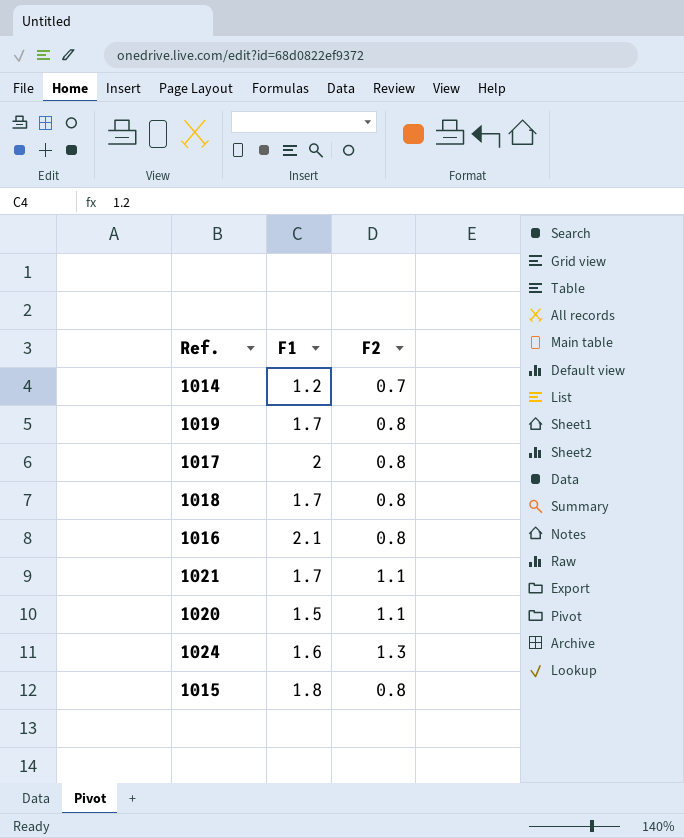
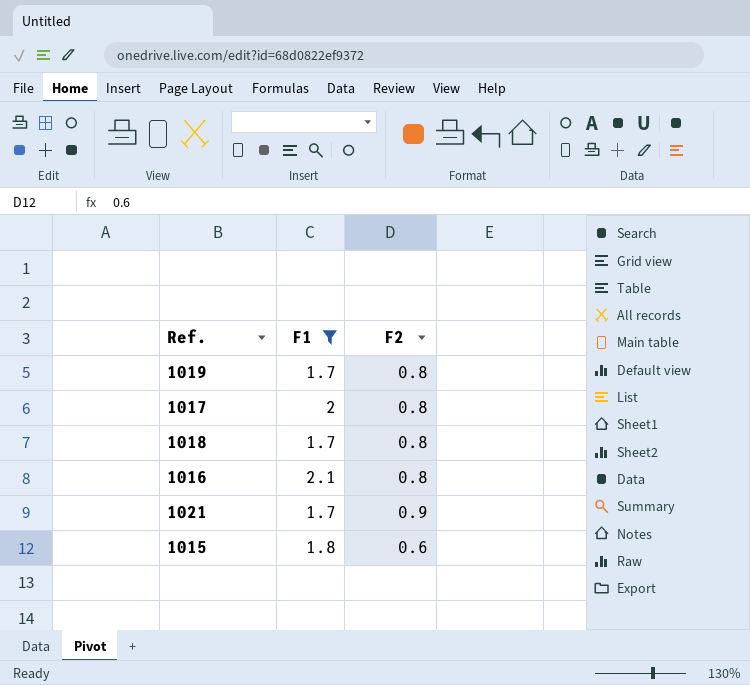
filter: none -> F1 >= 1.7
1021 | F2: 1.1 -> 0.9
1015 | F2: 0.8 -> 0.6

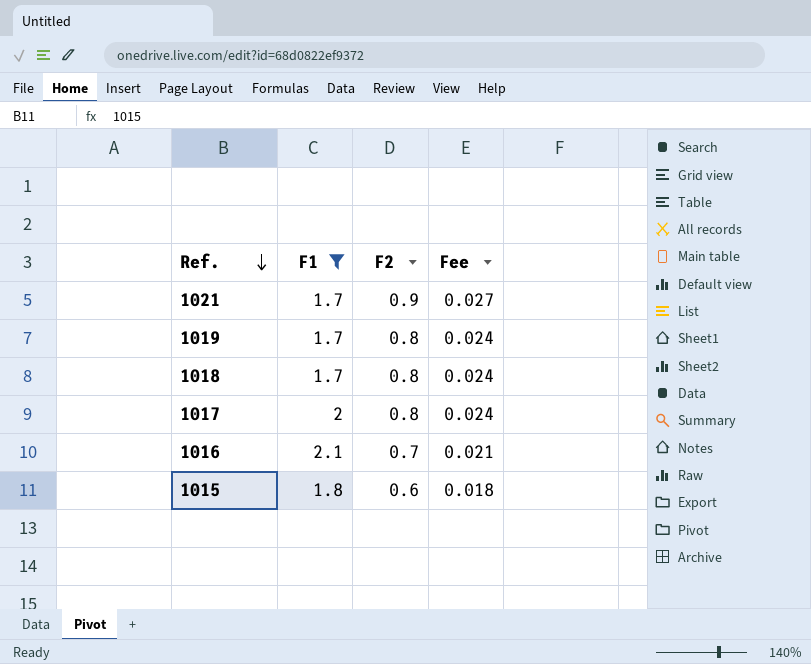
row order: none -> Ref. descending
column Fee | formula: none -> [F2] * 0.03
1016 | F2: 0.8 -> 0.7

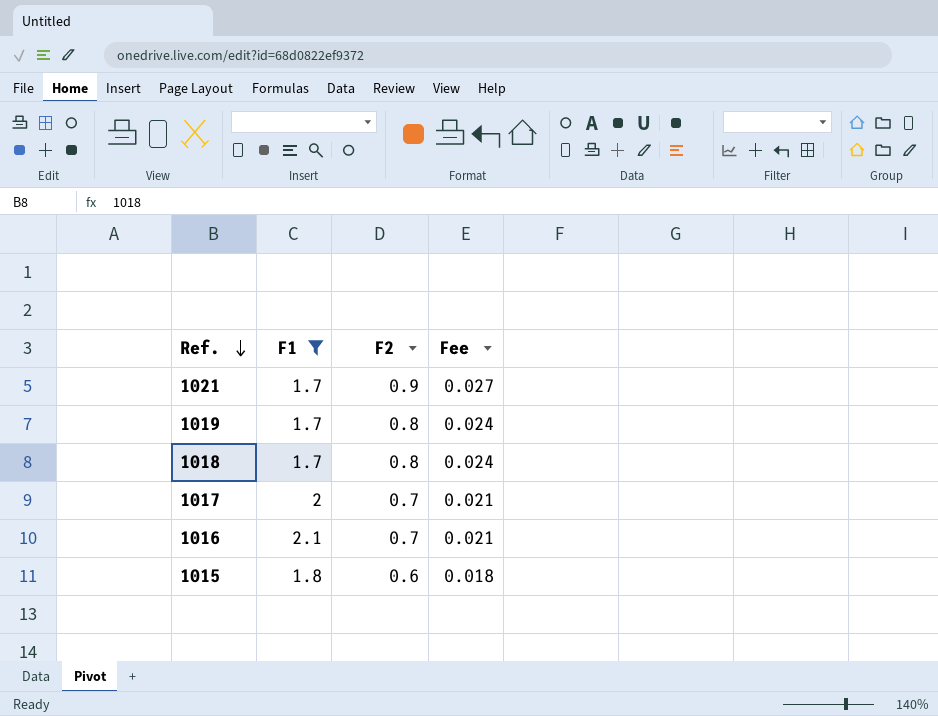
1017 | F2: 0.8 -> 0.7
1017 | Fee: 0.024 -> 0.021

